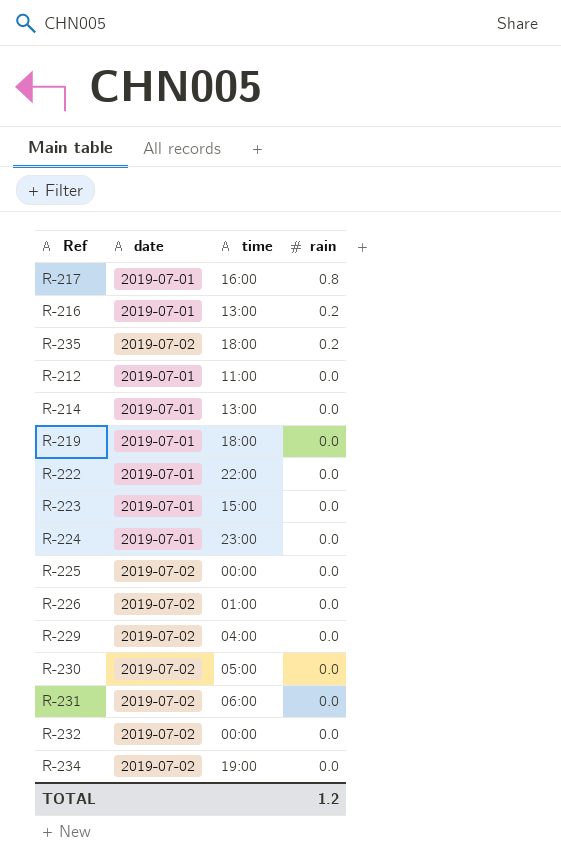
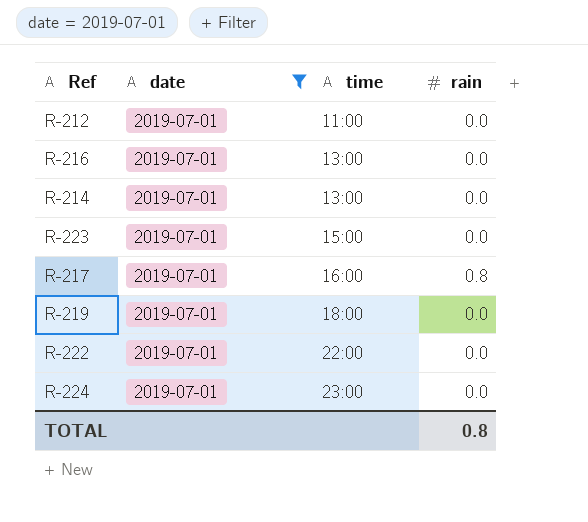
filter: none -> date = 2019-07-01
row order: rain descending -> time ascending
R-216 | rain: 0.2 -> 0.0
TOTAL | rain: 1.2 -> 0.8

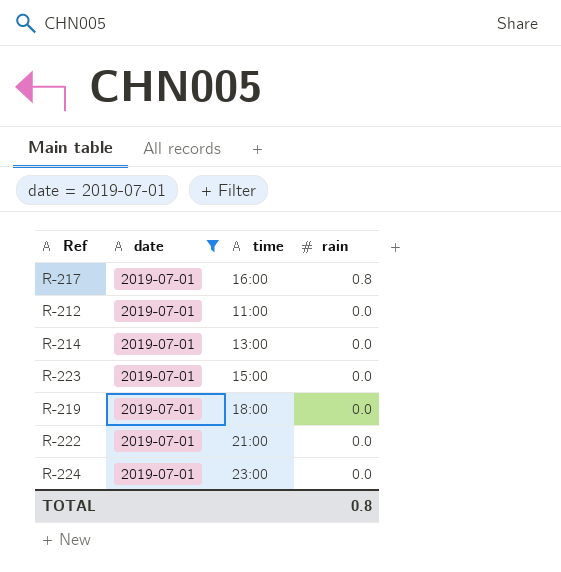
row order: time ascending -> rain descending
row R-216: 2019-07-01 | 13:00 | 0.0 -> none
R-222 | time: 22:00 -> 21:00

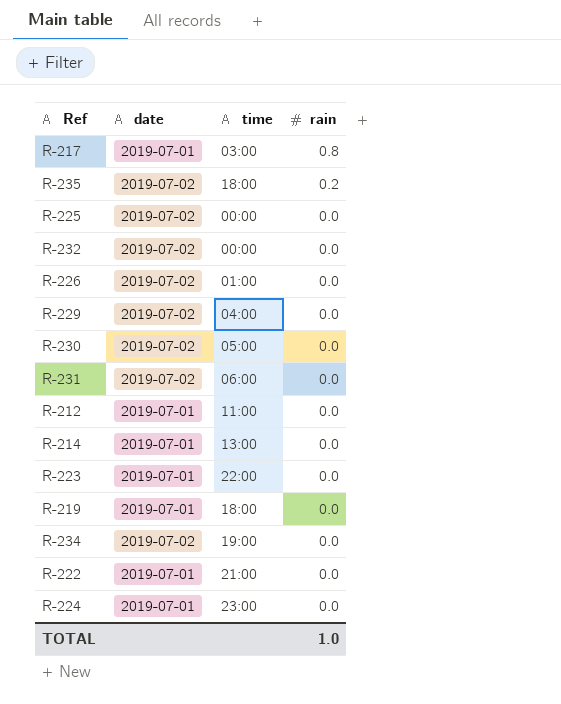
filter: date = 2019-07-01 -> none
R-217 | time: 16:00 -> 03:00
R-223 | time: 15:00 -> 22:00
TOTAL | rain: 0.8 -> 1.0

